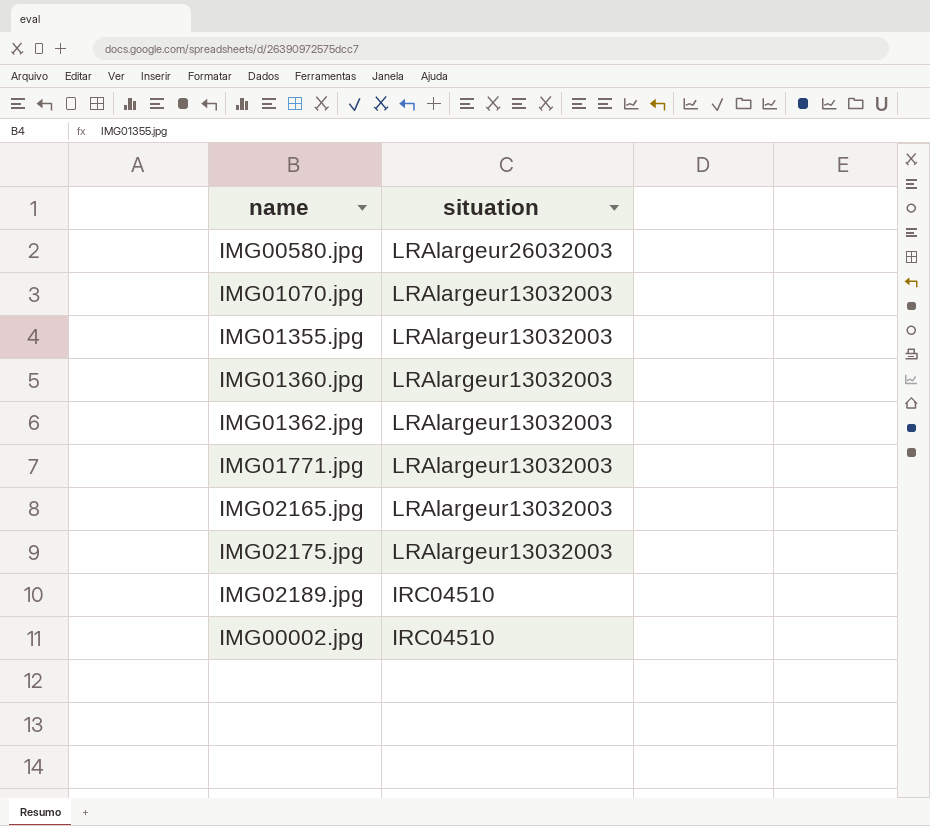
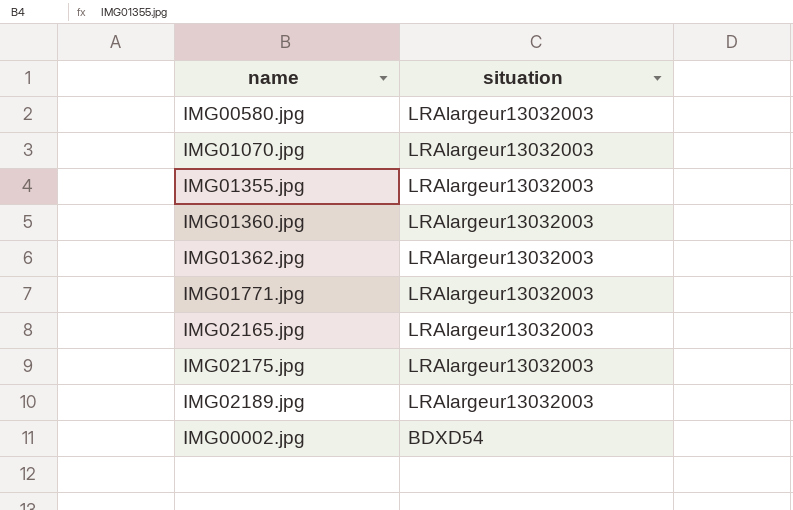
IMG00580.jpg | situation: LRAlargeur26032003 -> LRAlargeur13032003
IMG02189.jpg | situation: IRC04510 -> LRAlargeur13032003
IMG00002.jpg | situation: IRC04510 -> BDXD54

